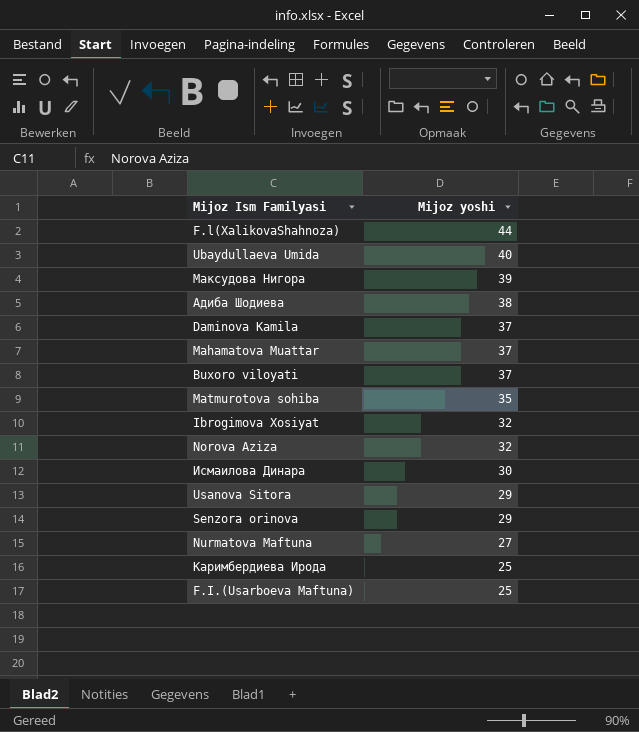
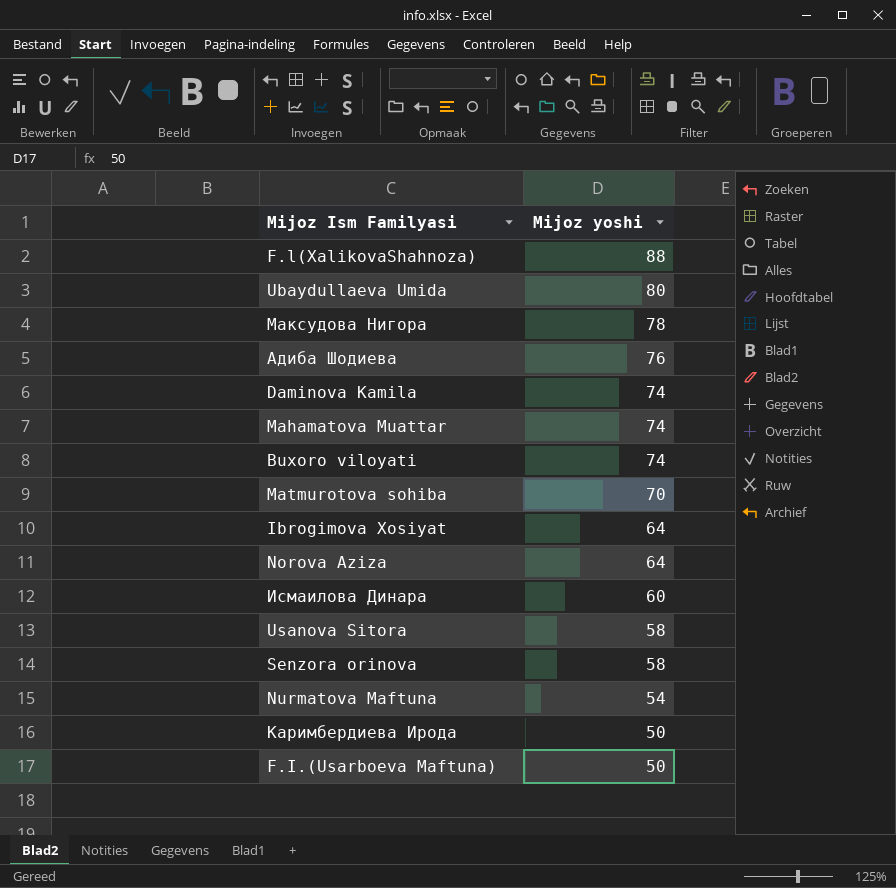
F.l(XalikovaShahnoza) | Mijoz yoshi: 44 -> 88
Ubaydullaeva Umida | Mijoz yoshi: 40 -> 80
Максудова Нигора | Mijoz yoshi: 39 -> 78
Адиба Шодиева | Mijoz yoshi: 38 -> 76
Daminova Kamila | Mijoz yoshi: 37 -> 74
Mahamatova Muattar | Mijoz yoshi: 37 -> 74
Buxoro viloyati | Mijoz yoshi: 37 -> 74
Matmurotova sohiba | Mijoz yoshi: 35 -> 70
Ibrogimova Xosiyat | Mijoz yoshi: 32 -> 64
Norova Aziza | Mijoz yoshi: 32 -> 64
Исмаилова Динара | Mijoz yoshi: 30 -> 60
Usanova Sitora | Mijoz yoshi: 29 -> 58
Senzora orinova | Mijoz yoshi: 29 -> 58
Nurmatova Maftuna | Mijoz yoshi: 27 -> 54
Каримбердиева Ирода | Mijoz yoshi: 25 -> 50
F.I.(Usarboeva Maftuna) | Mijoz yoshi: 25 -> 50

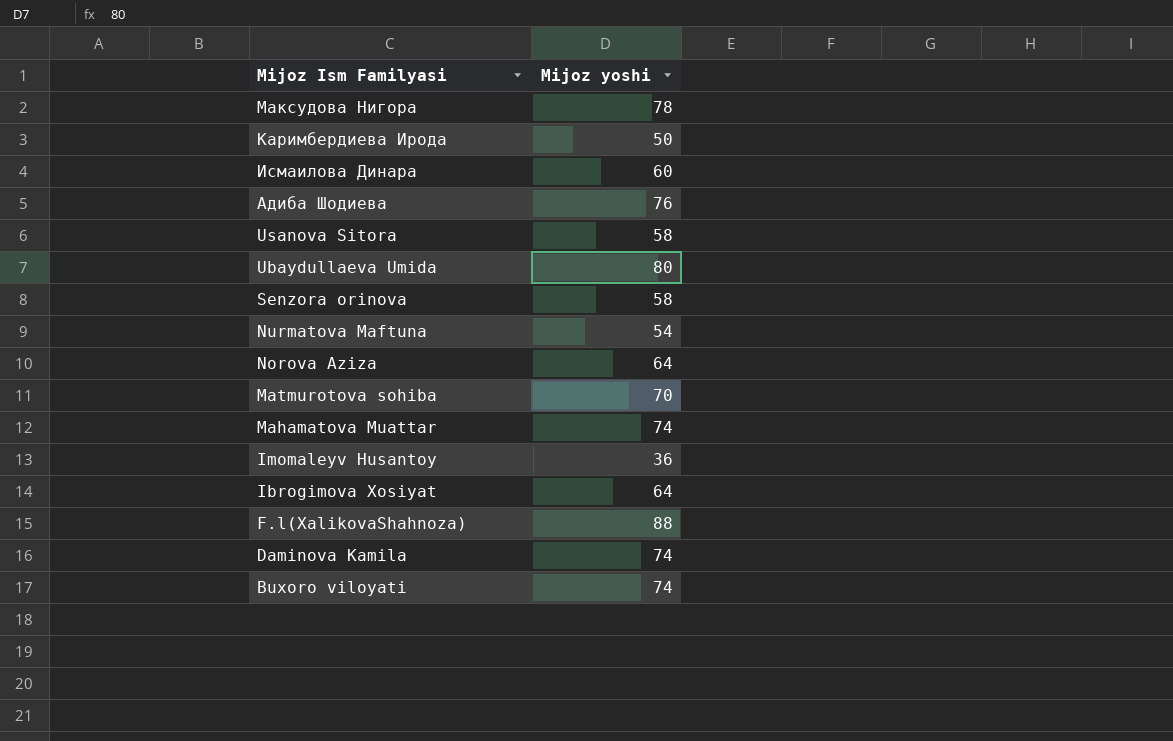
row order: Mijoz yoshi descending -> Mijoz Ism Familyasi descending
row F.I.(Usarboeva Maftuna): 50 -> none
row Imomaleyv Husantoy: none -> 36

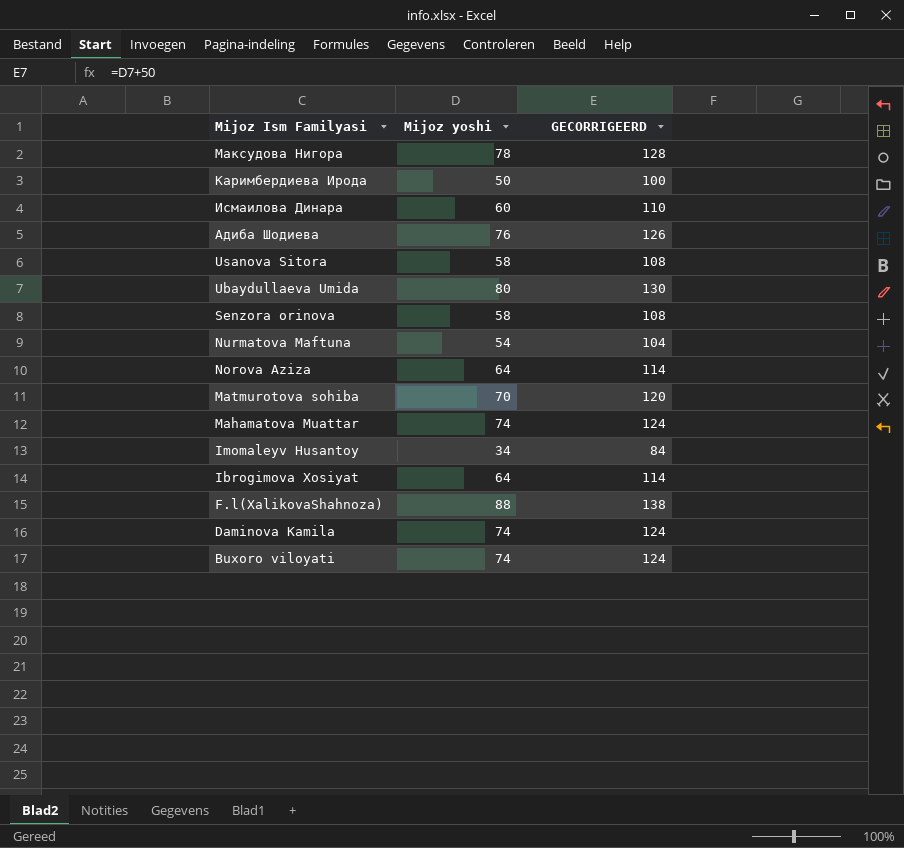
column GECORRIGEERD | formula: none -> [Mijoz yoshi] + 50
Imomaleyv Husantoy | Mijoz yoshi: 36 -> 34

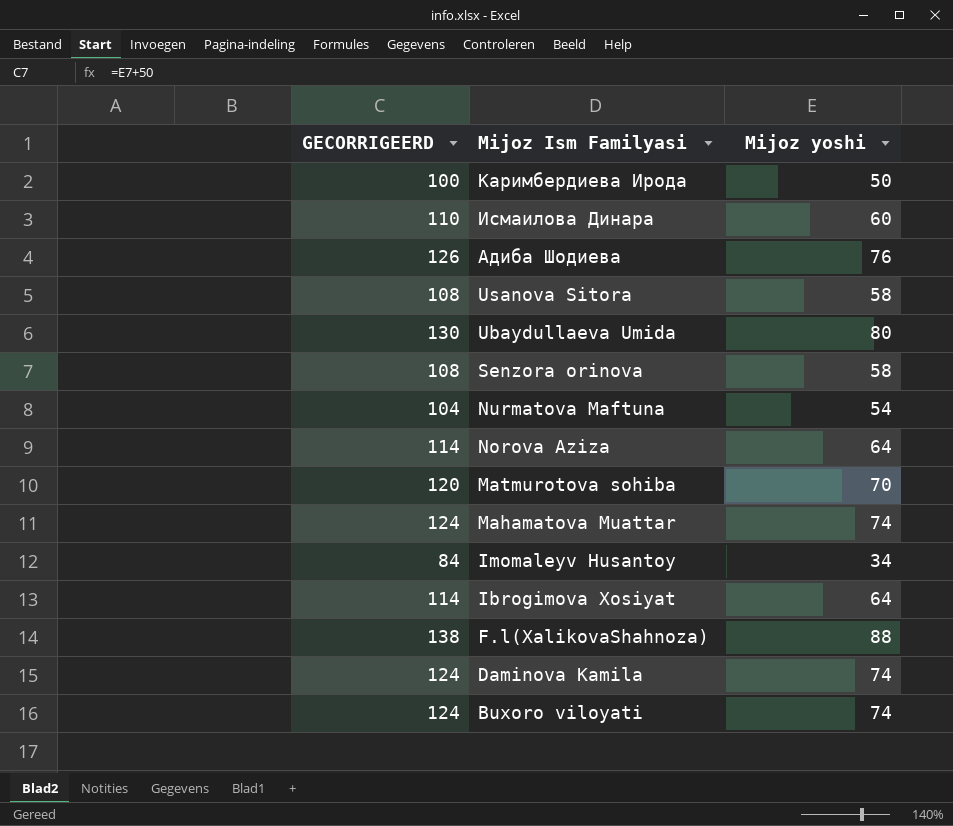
column GECORRIGEERD | position: 3 -> 1
row Максудова Нигора: 78 | 128 -> none

